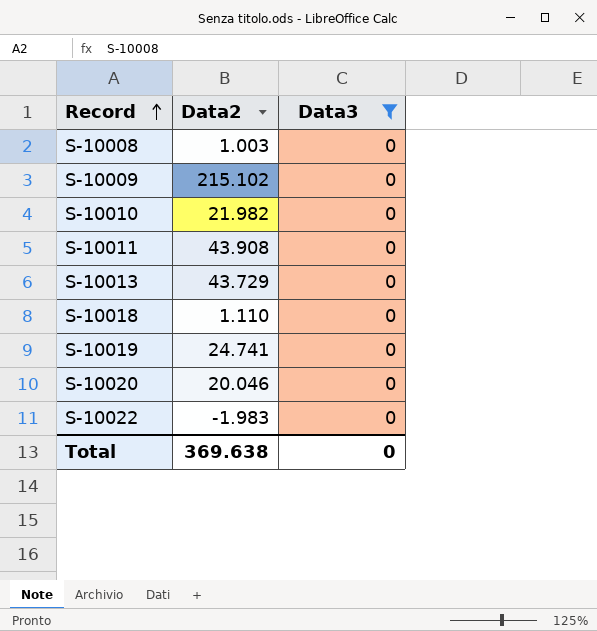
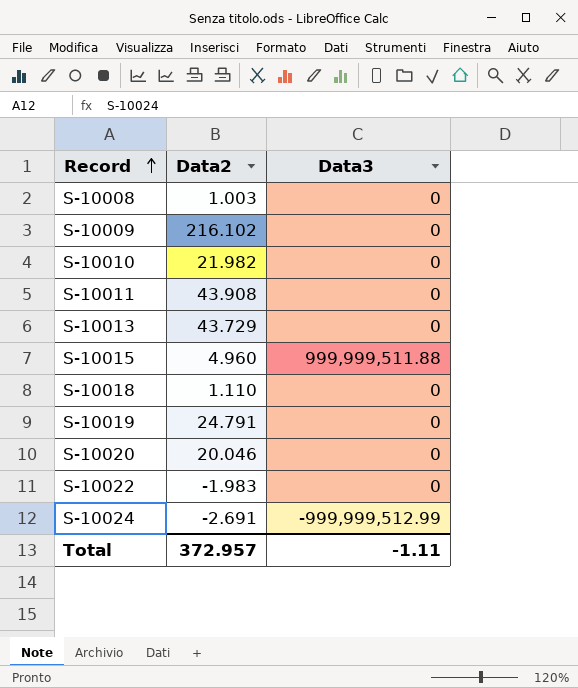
filter: Data3 = 0 -> none
S-10009 | Data2: 215.102 -> 216.102
S-10019 | Data2: 24.741 -> 24.791
Total | Data2: 369.638 -> 372.957
Total | Data3: 0 -> -1.11

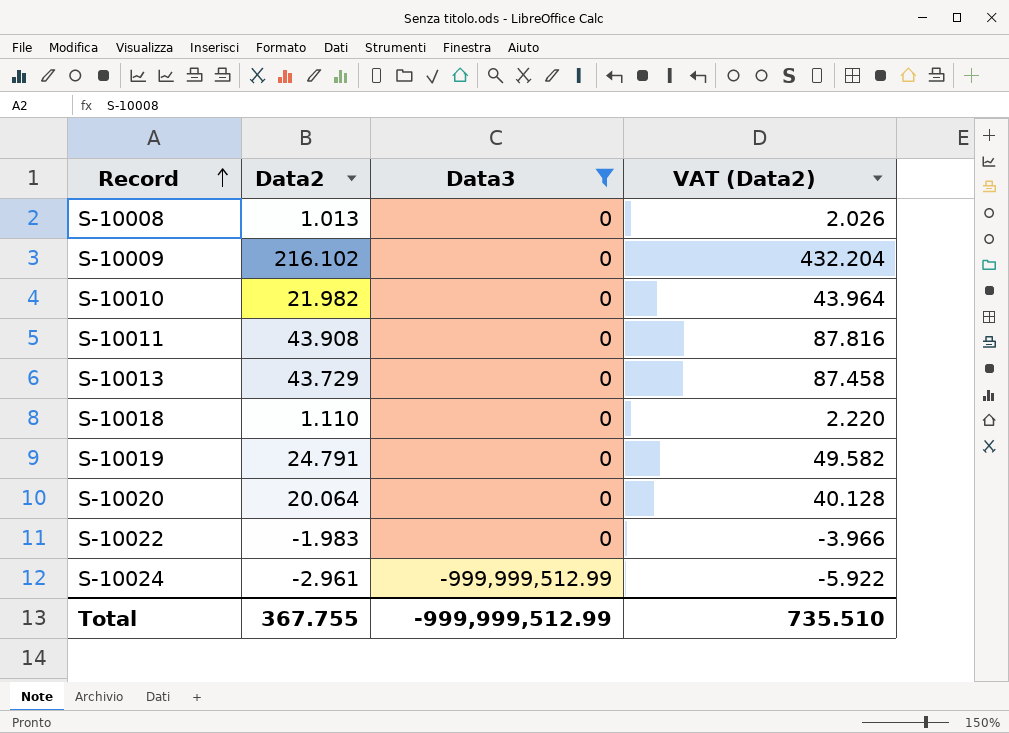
filter: none -> Data3 != 999,999,511.88
column VAT (Data2) | formula: none -> [Data2] * 2
S-10008 | Data2: 1.003 -> 1.013
S-10020 | Data2: 20.046 -> 20.064
S-10024 | Data2: -2.691 -> -2.961
Total | Data2: 372.957 -> 367.755
Total | Data3: -1.11 -> -999,999,512.99

